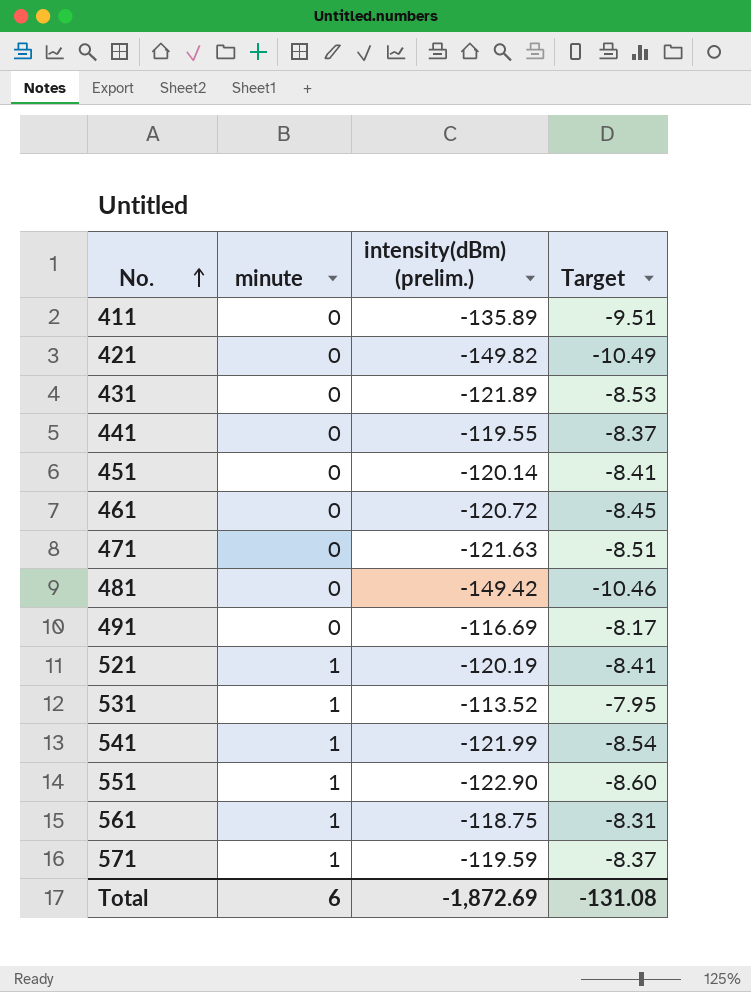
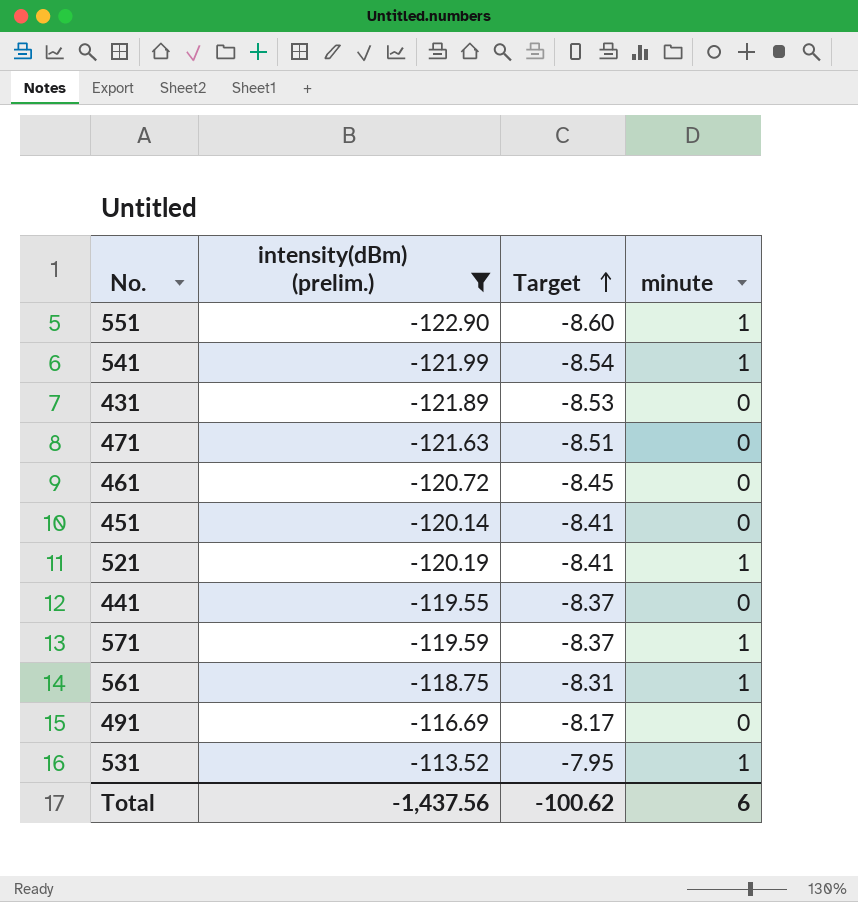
filter: none -> intensity(dBm) (prelim.) >= -122.90
row order: No. ascending -> Target ascending
column minute | position: 2 -> 4
Total | intensity(dBm) (prelim.): -1,872.69 -> -1,437.56
Total | Target: -131.08 -> -100.62

